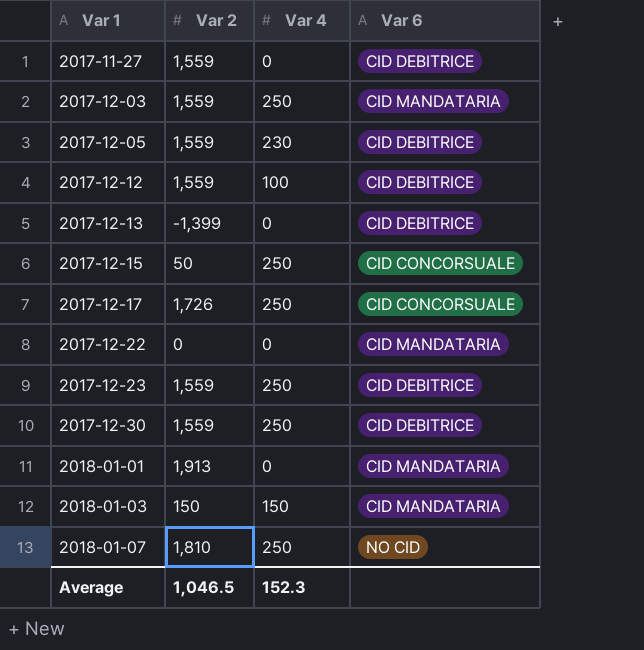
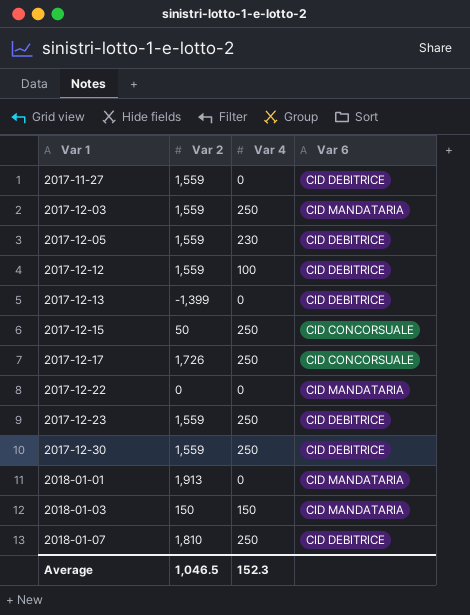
2018-01-07 | Var 6: NO CID -> CID DEBITRICE

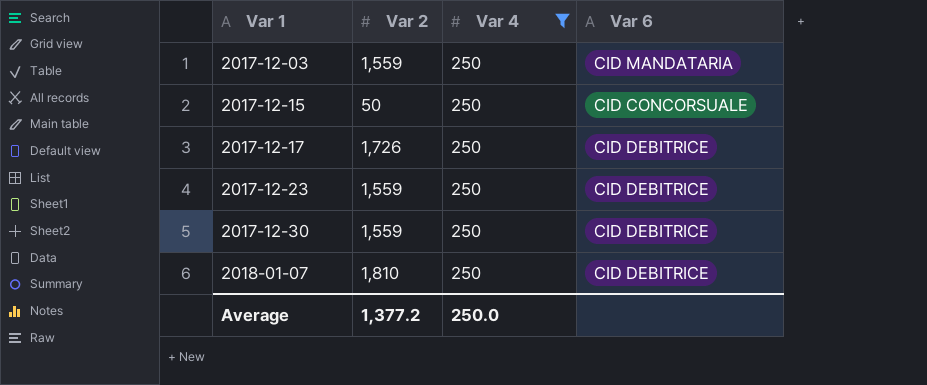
filter: none -> Var 4 = 250
2017-12-17 | Var 6: CID CONCORSUALE -> CID DEBITRICE
Average | Var 2: 1,046.5 -> 1,377.2
Average | Var 4: 152.3 -> 250.0

